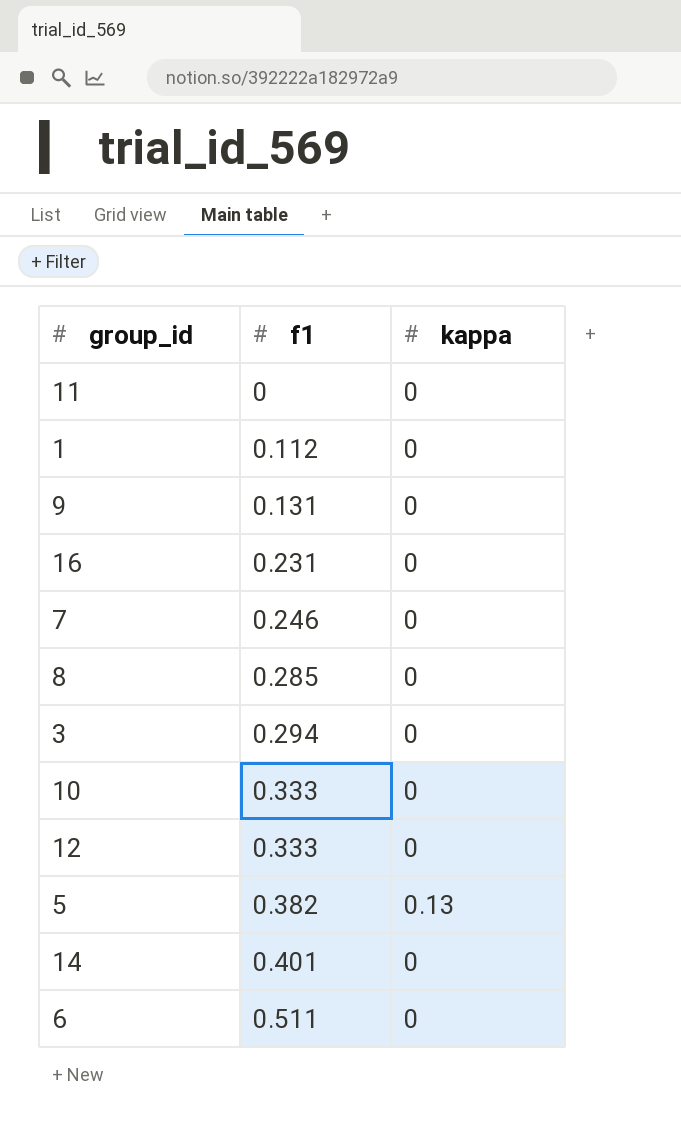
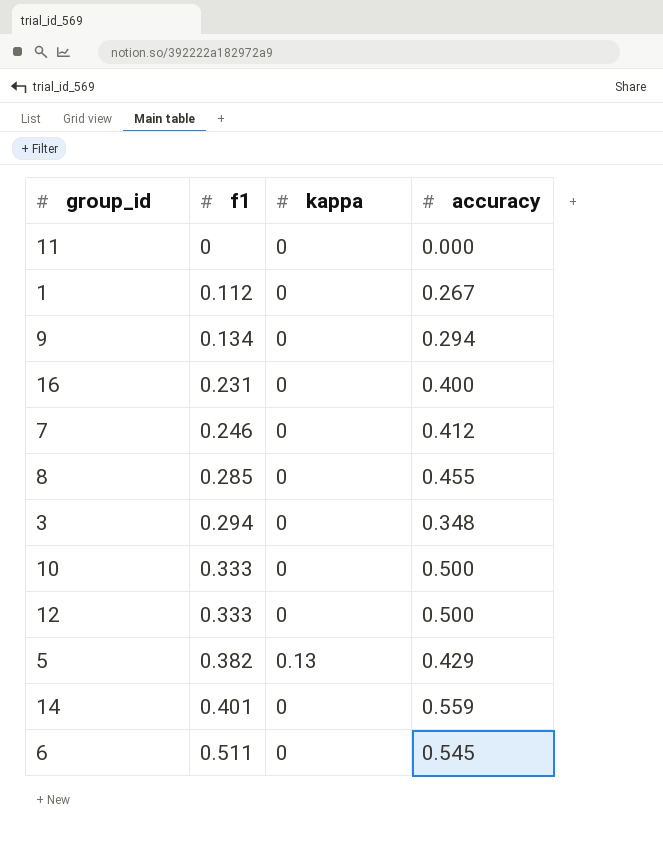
column accuracy | position: none -> 4
9 | f1: 0.131 -> 0.134

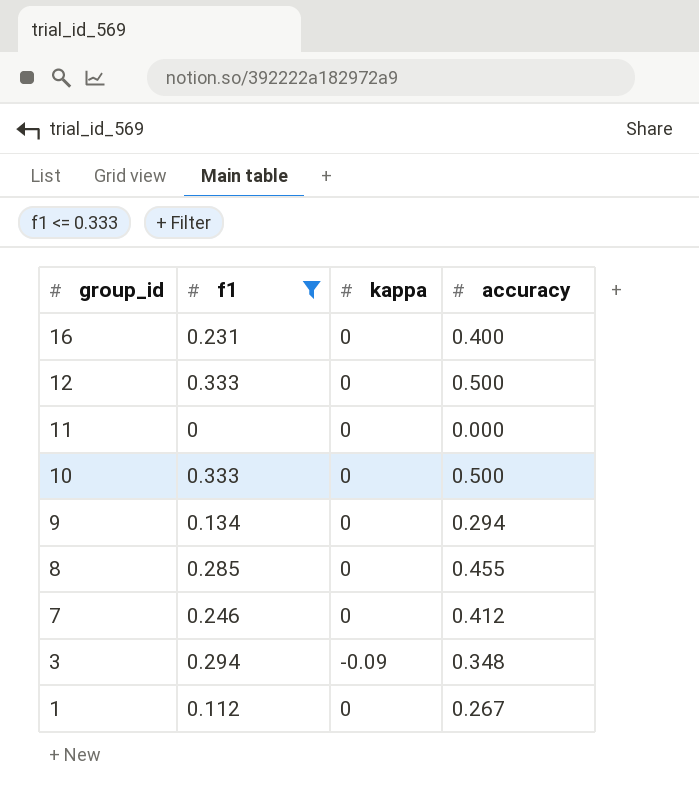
filter: none -> f1 <= 0.333
row order: f1 ascending -> group_id descending
3 | kappa: 0 -> -0.09

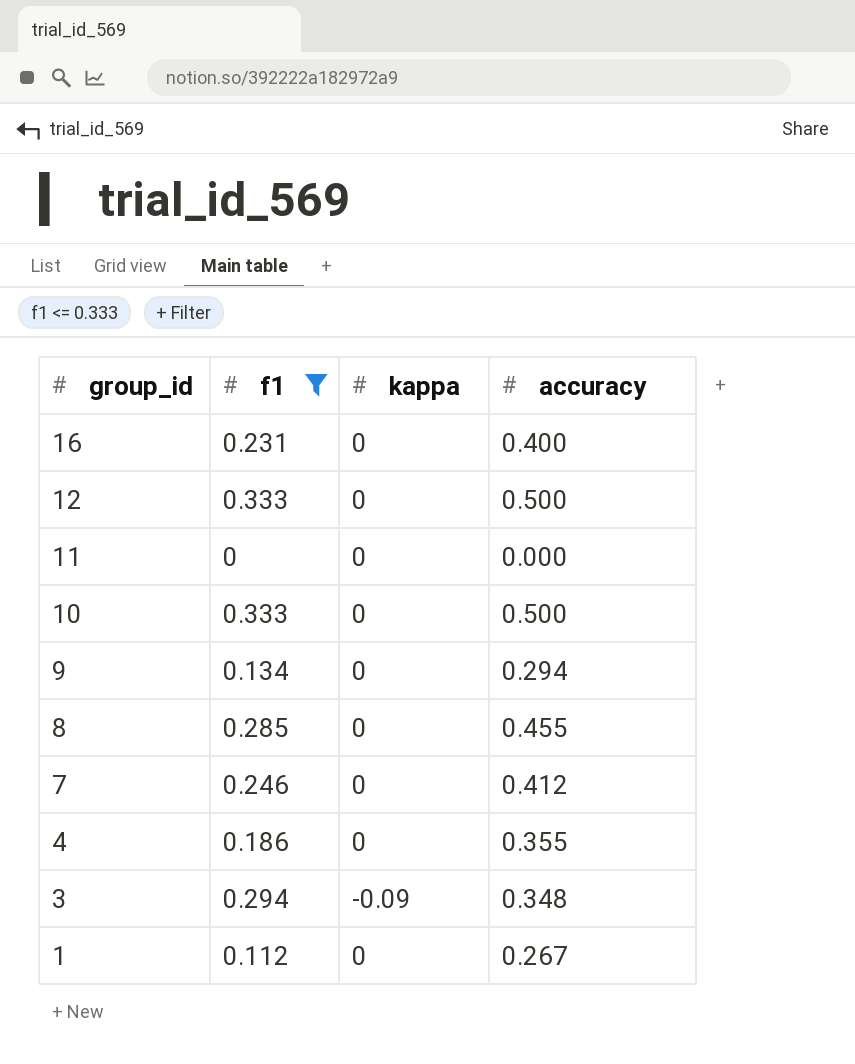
row 4: none -> 0.186 | 0 | 0.355

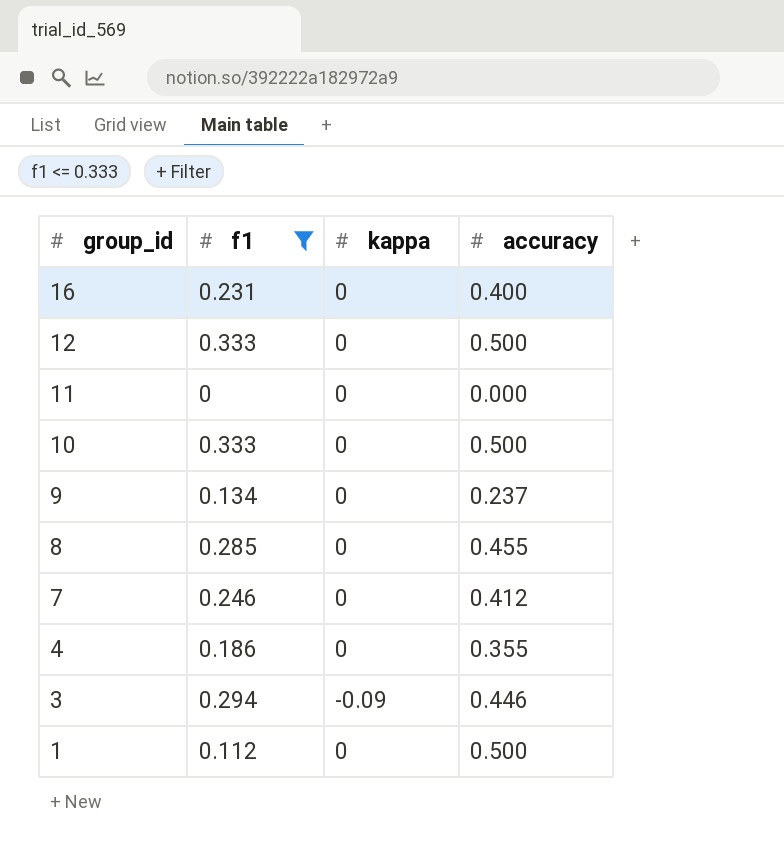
9 | accuracy: 0.294 -> 0.237
3 | accuracy: 0.348 -> 0.446
1 | accuracy: 0.267 -> 0.500

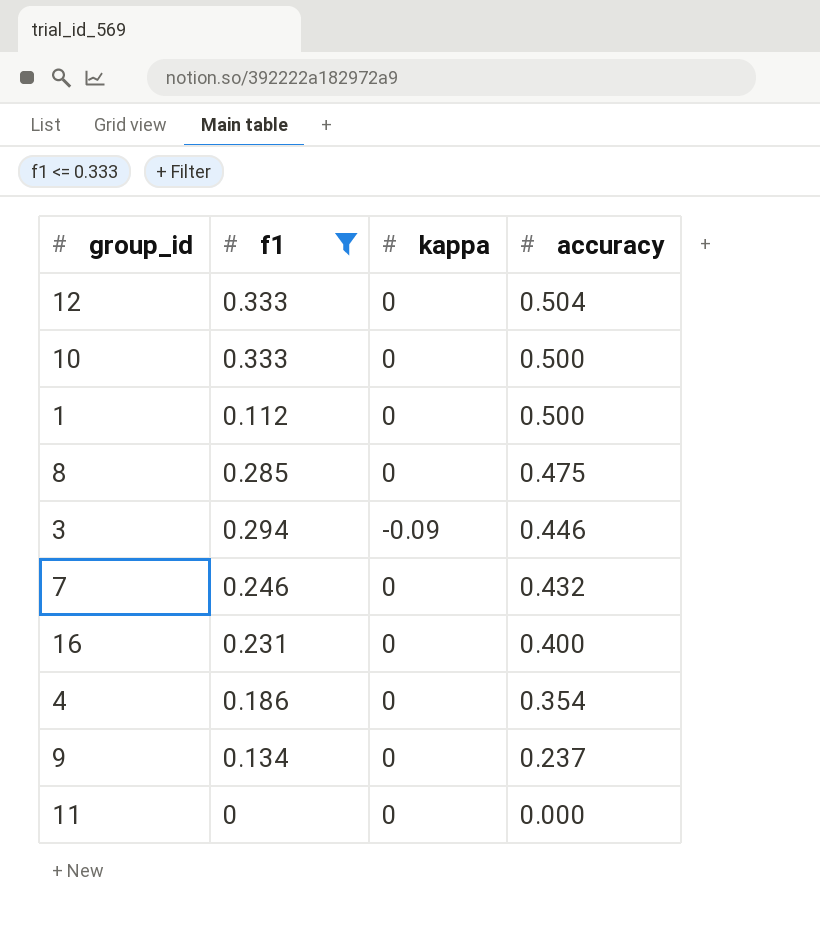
row order: group_id descending -> accuracy descending
12 | accuracy: 0.500 -> 0.504
8 | accuracy: 0.455 -> 0.475
7 | accuracy: 0.412 -> 0.432
4 | accuracy: 0.355 -> 0.354

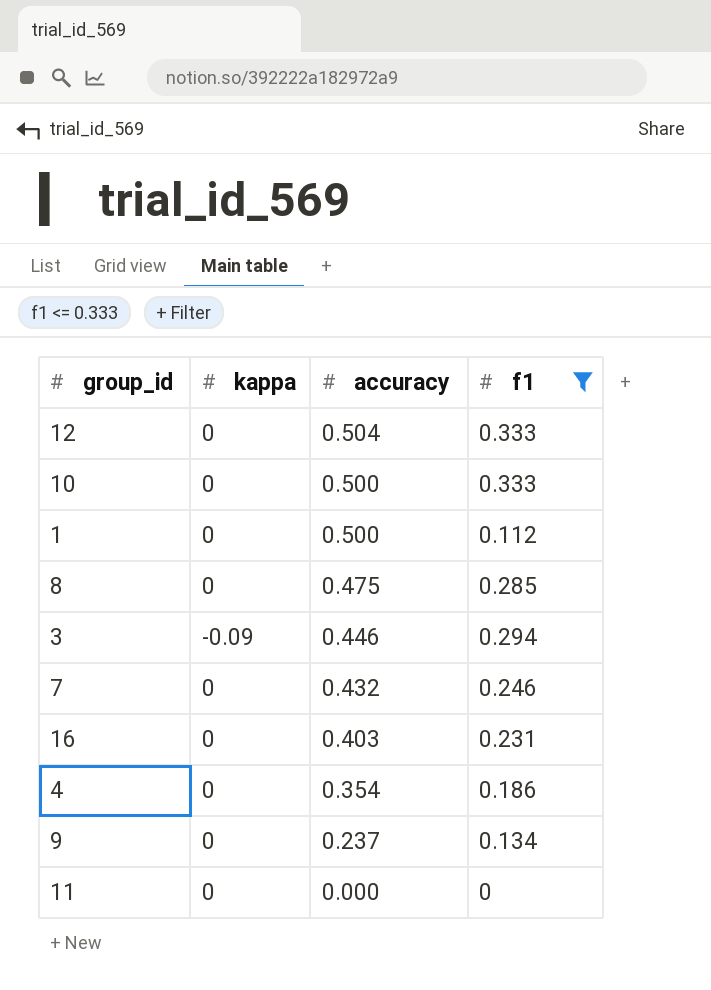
column f1 | position: 2 -> 4
16 | accuracy: 0.400 -> 0.403

